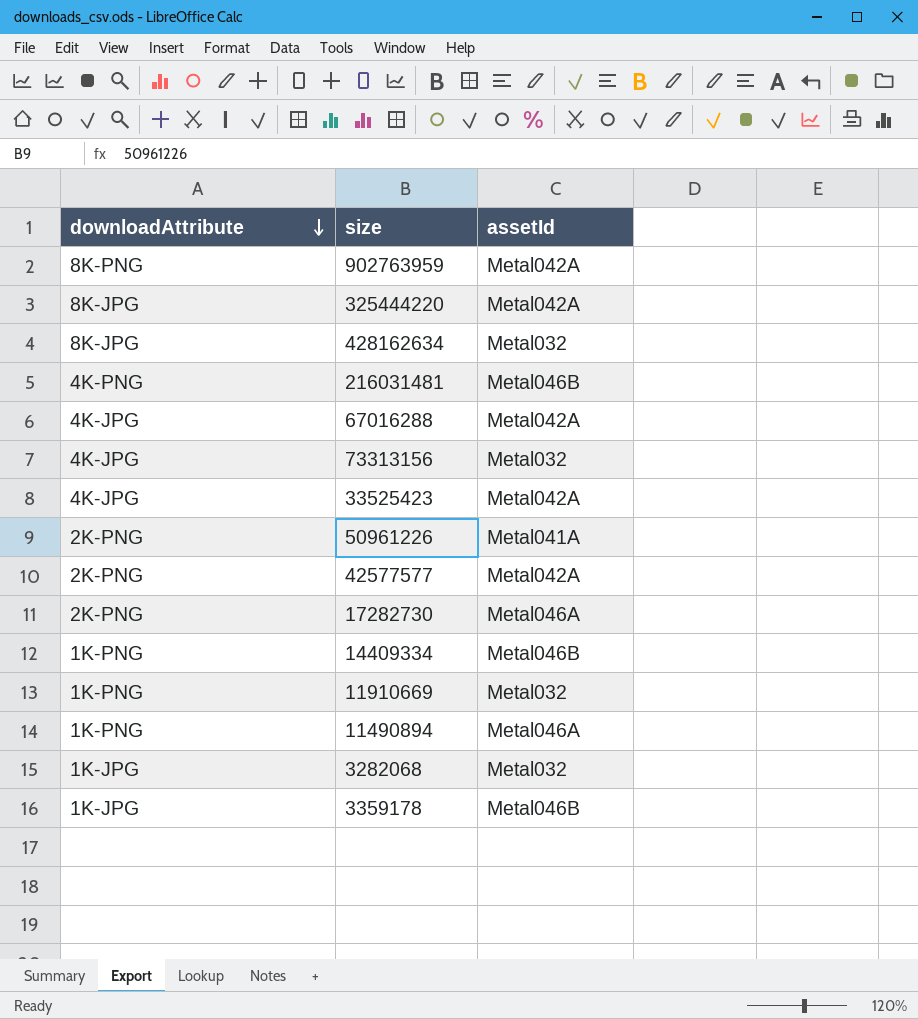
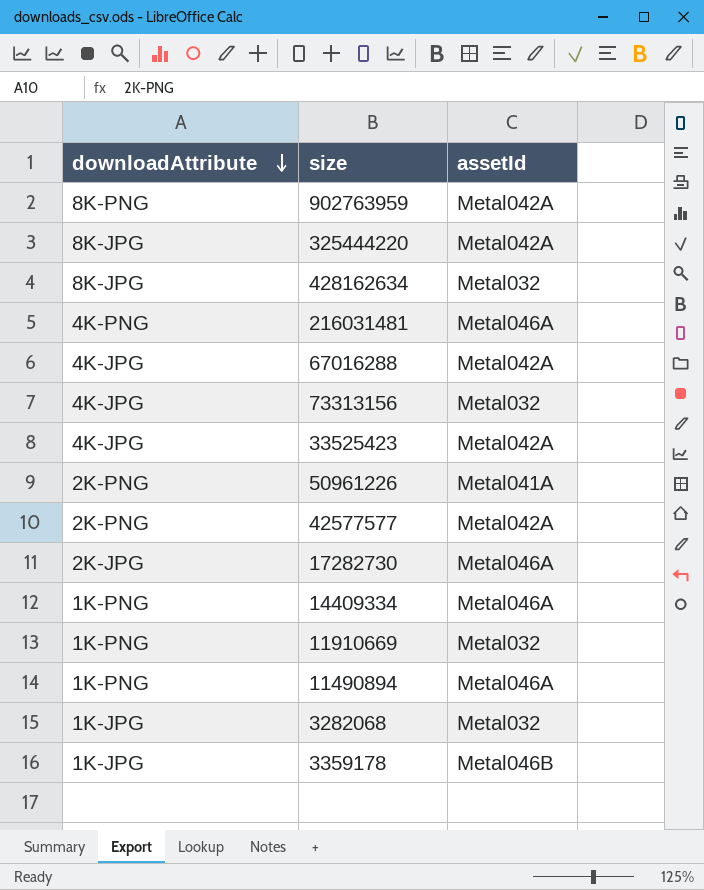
216031481 | assetId: Metal046B -> Metal046A
17282730 | downloadAttribute: 2K-PNG -> 2K-JPG
14409334 | assetId: Metal046B -> Metal046A

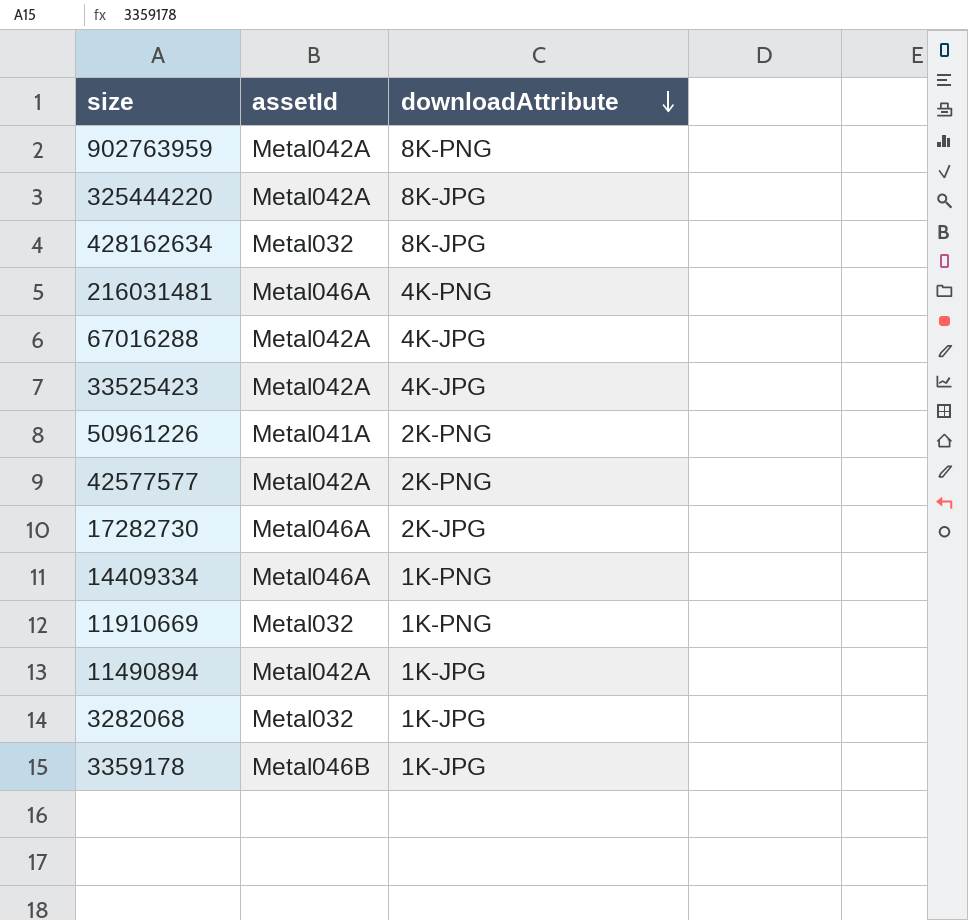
column downloadAttribute | position: 1 -> 3
row 73313156: 4K-JPG | Metal032 -> none
11490894 | assetId: Metal046A -> Metal042A
11490894 | downloadAttribute: 1K-PNG -> 1K-JPG

